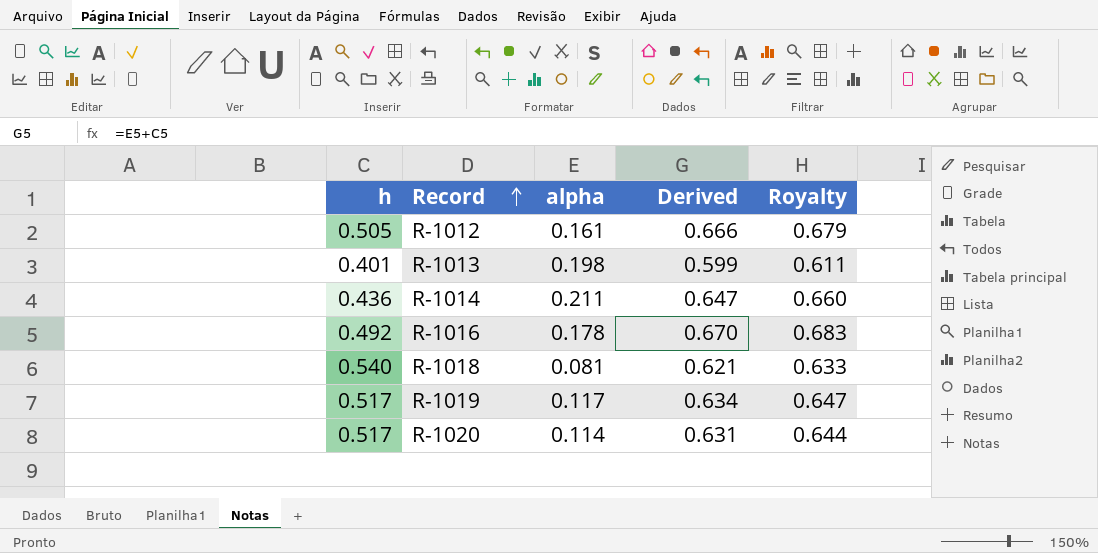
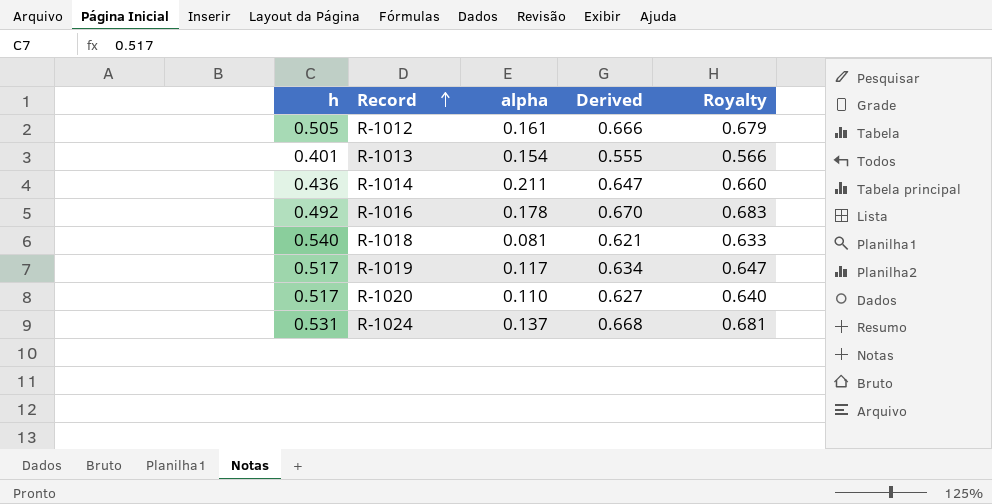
R-1013 | alpha: 0.198 -> 0.154
R-1013 | Derived: 0.599 -> 0.555
R-1013 | Royalty: 0.611 -> 0.566
R-1020 | alpha: 0.114 -> 0.110
R-1020 | Derived: 0.631 -> 0.627
R-1020 | Royalty: 0.644 -> 0.640
row R-1024: none -> 0.531 | 0.137 | 0.668 | 0.681

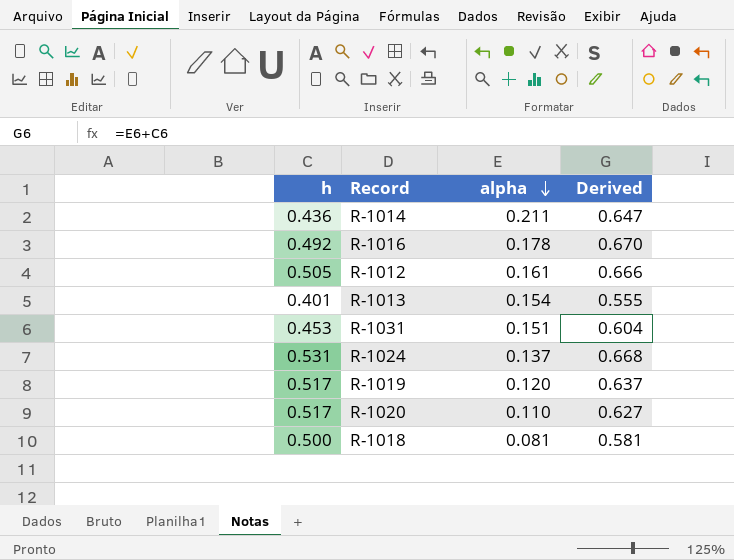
row order: Record ascending -> alpha descending
column Royalty | formula: [Derived] * 1.02 -> none
row R-1031: none -> 0.453 | 0.151 | 0.604
R-1019 | alpha: 0.117 -> 0.120
R-1019 | Derived: 0.634 -> 0.637
R-1018 | h: 0.540 -> 0.500
R-1018 | Derived: 0.621 -> 0.581

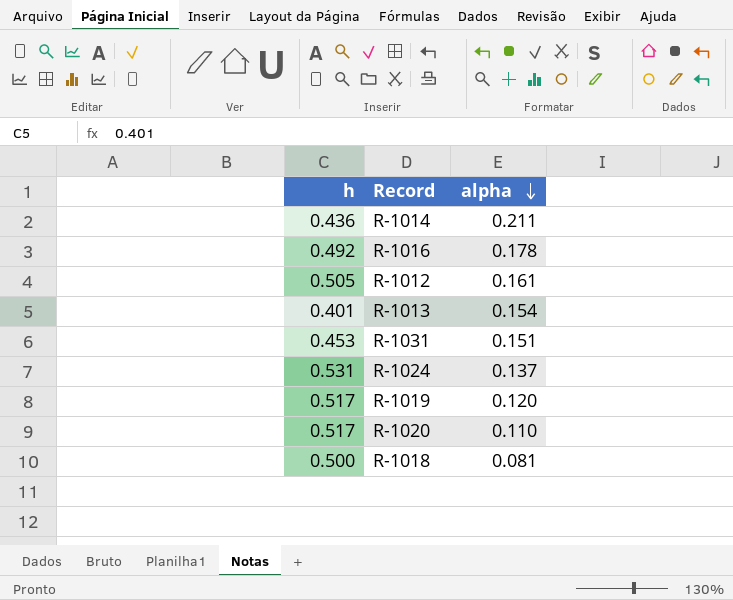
column Derived | formula: [h] + [alpha] -> none

